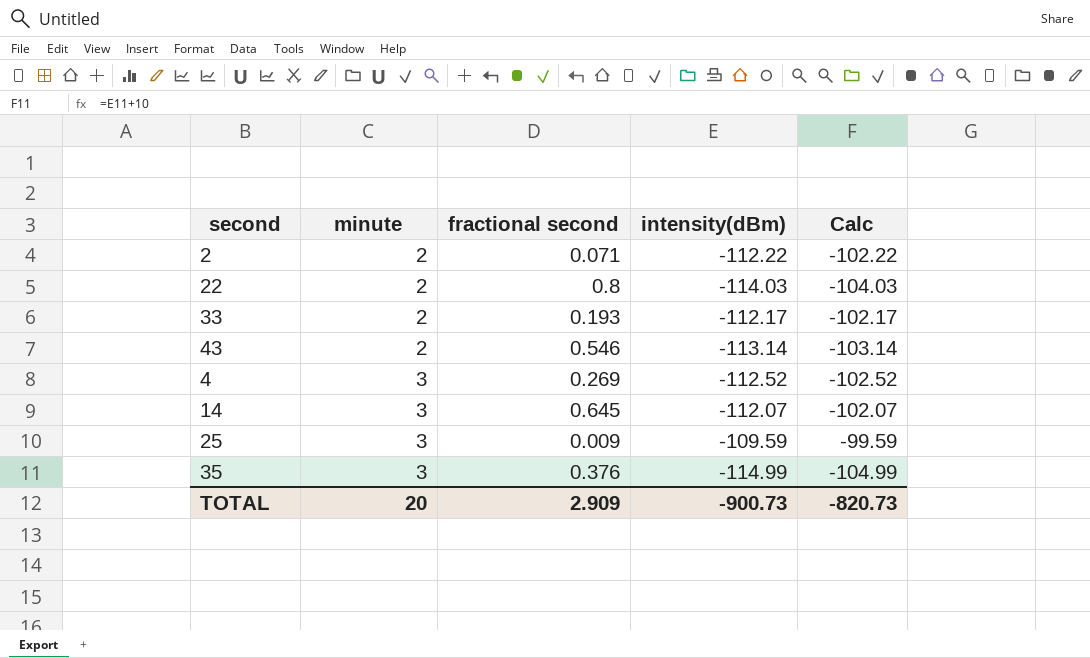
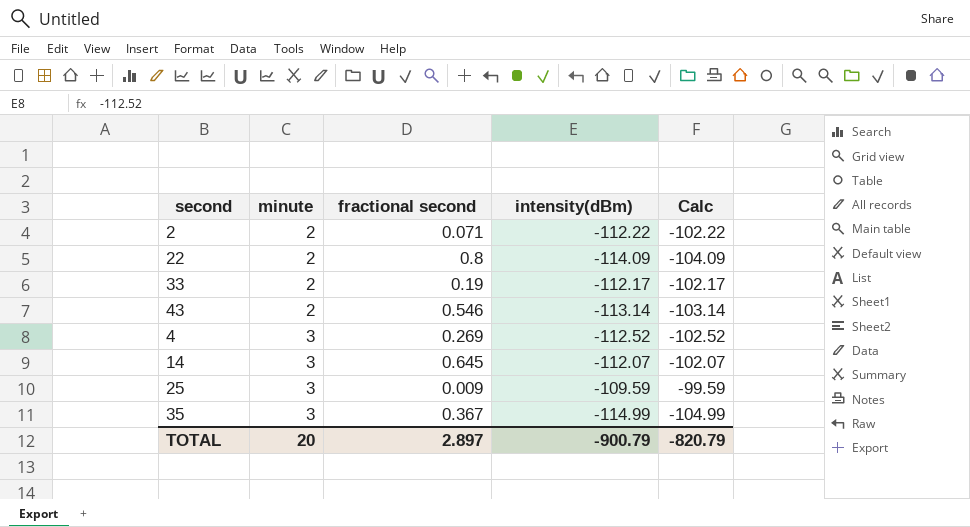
22 | intensity(dBm): -114.03 -> -114.09
22 | Calc: -104.03 -> -104.09
33 | fractional second: 0.193 -> 0.19
35 | fractional second: 0.376 -> 0.367
TOTAL | fractional second: 2.909 -> 2.897
TOTAL | intensity(dBm): -900.73 -> -900.79
TOTAL | Calc: -820.73 -> -820.79

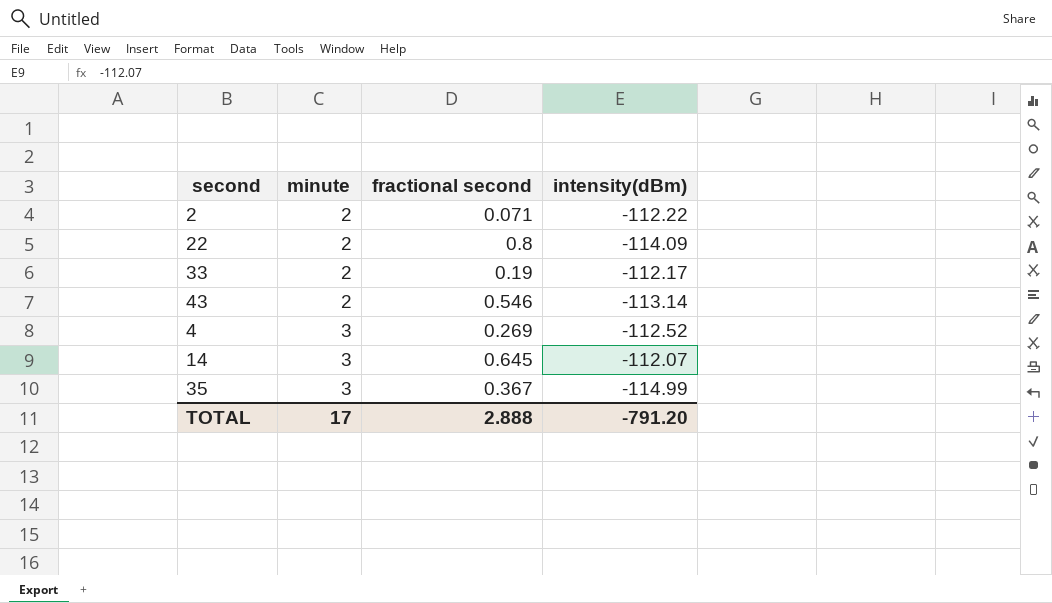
column Calc | formula: [intensity(dBm)] + 10 -> none
row 25: 3 | 0.009 | -109.59 | -99.59 -> none
TOTAL | minute: 20 -> 17
TOTAL | fractional second: 2.897 -> 2.888
TOTAL | intensity(dBm): -900.79 -> -791.20

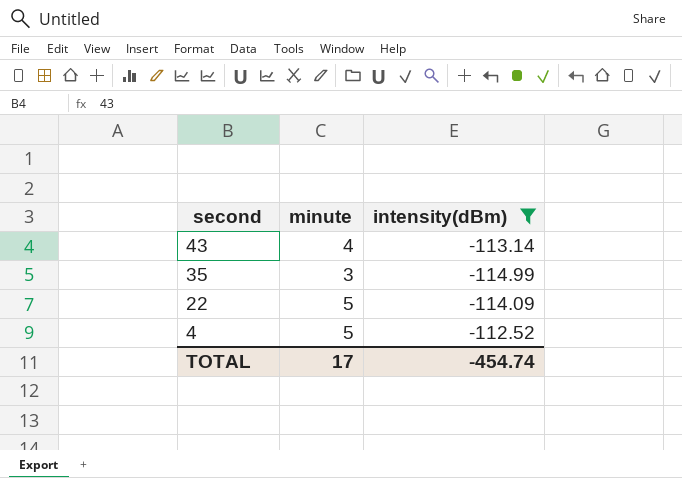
filter: none -> intensity(dBm) <= -112.52
row order: minute ascending -> second descending
column fractional second | position: 3 -> none
43 | minute: 2 -> 4
22 | minute: 2 -> 5
4 | minute: 3 -> 5
TOTAL | intensity(dBm): -791.20 -> -454.74

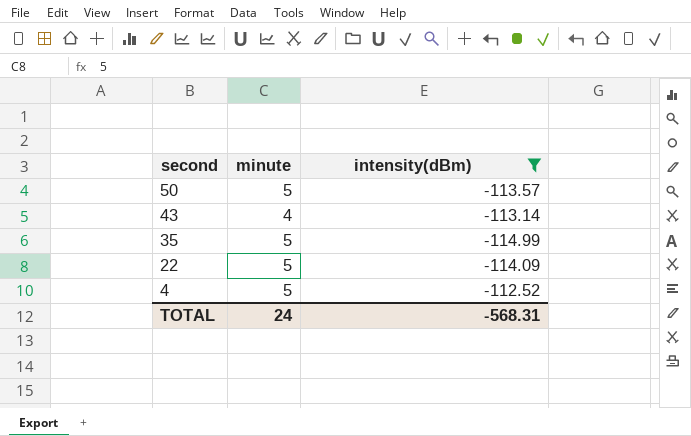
row 50: none -> 5 | -113.57
35 | minute: 3 -> 5
TOTAL | minute: 17 -> 24
TOTAL | intensity(dBm): -454.74 -> -568.31

